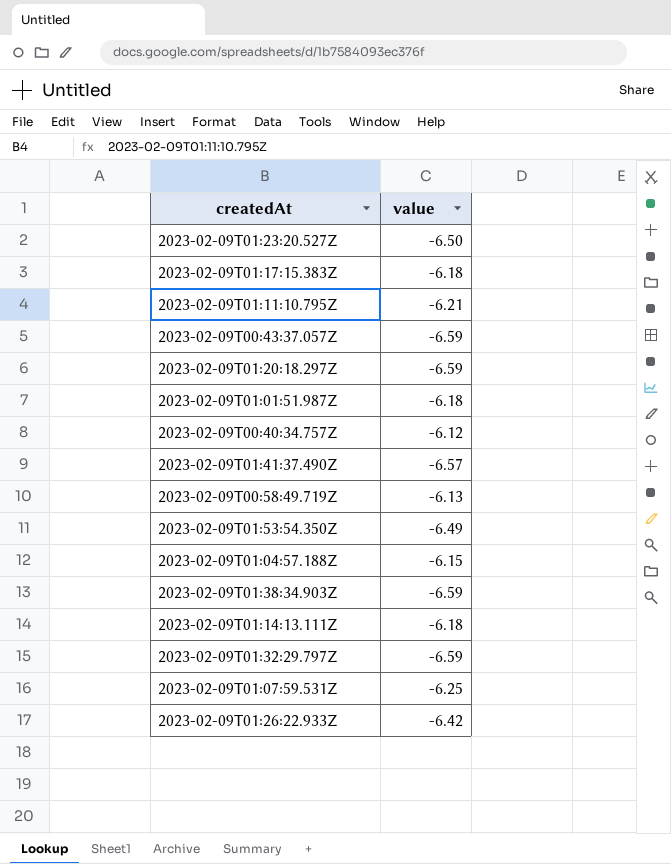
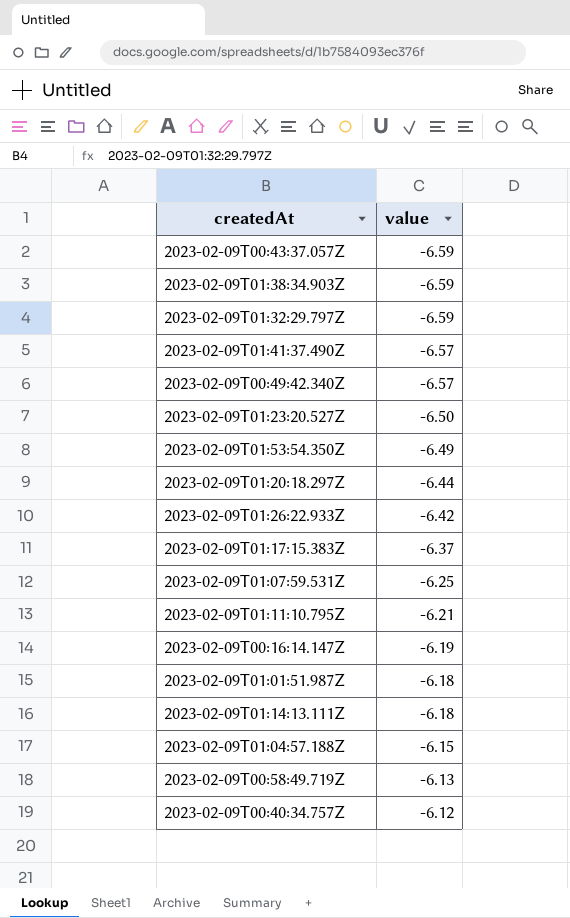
row order: none -> value ascending
row 2023-02-09T00:49:42.340Z: none -> -6.57
2023-02-09T01:20:18.297Z | value: -6.59 -> -6.44
2023-02-09T01:17:15.383Z | value: -6.18 -> -6.37
row 2023-02-09T00:16:14.147Z: none -> -6.19

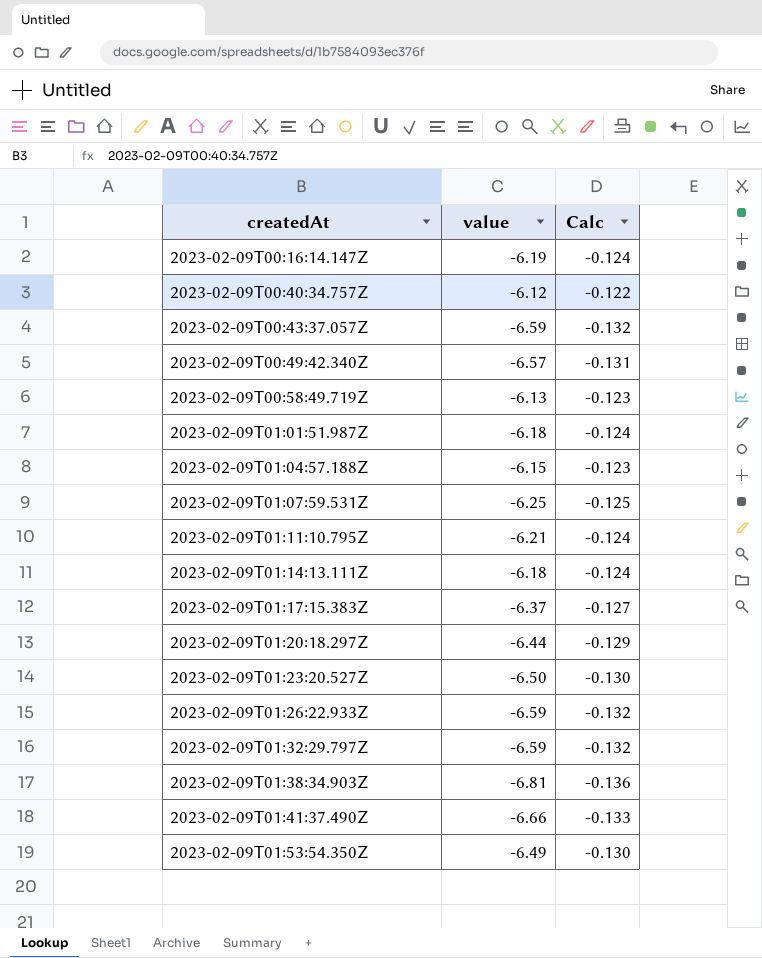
row order: value ascending -> createdAt ascending
column Calc | formula: none -> [value] * 0.02
2023-02-09T01:26:22.933Z | value: -6.42 -> -6.59
2023-02-09T01:38:34.903Z | value: -6.59 -> -6.81
2023-02-09T01:41:37.490Z | value: -6.57 -> -6.66

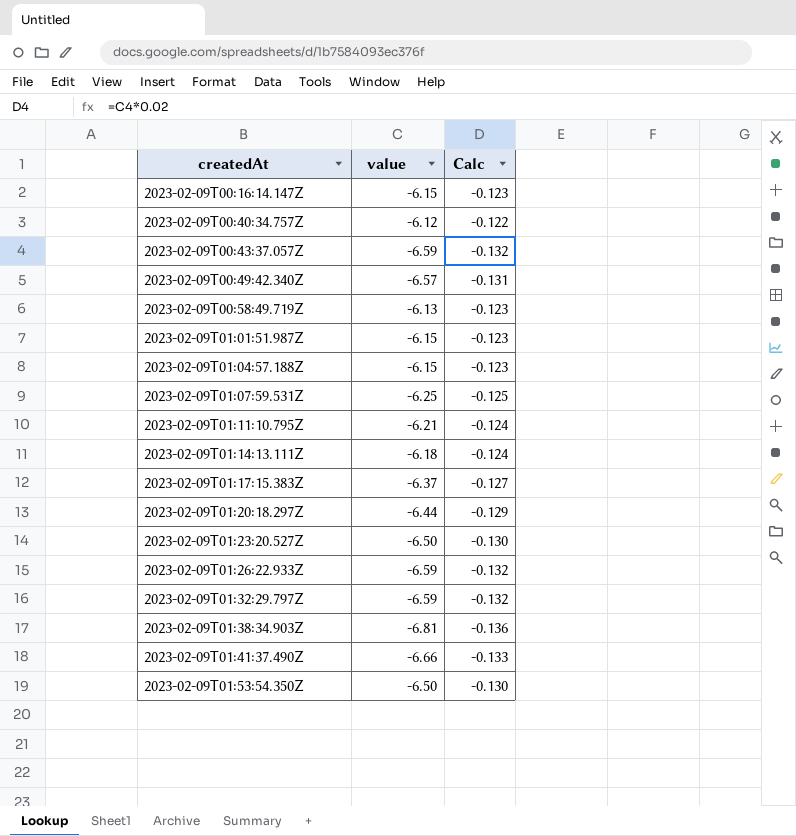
2023-02-09T00:16:14.147Z | value: -6.19 -> -6.15
2023-02-09T00:16:14.147Z | Calc: -0.124 -> -0.123
2023-02-09T01:01:51.987Z | value: -6.18 -> -6.15
2023-02-09T01:01:51.987Z | Calc: -0.124 -> -0.123
2023-02-09T01:53:54.350Z | value: -6.49 -> -6.50

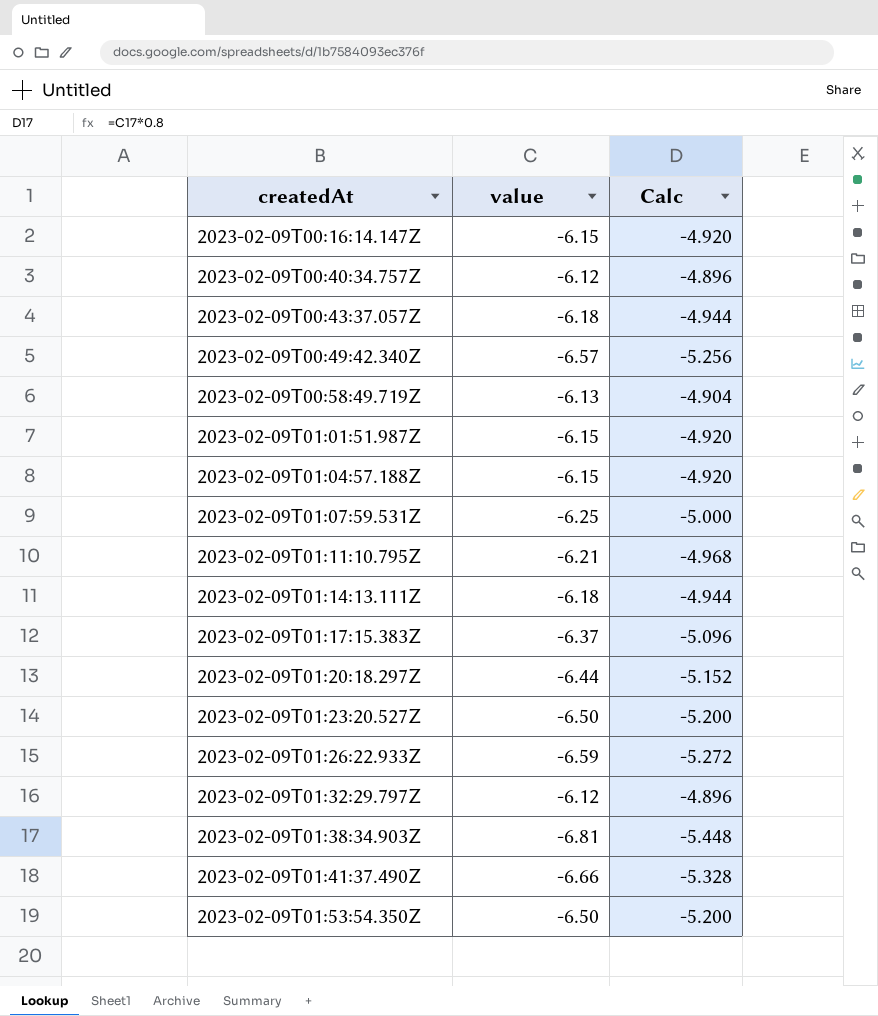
column Calc | formula: [value] * 0.02 -> [value] * 0.8
2023-02-09T00:43:37.057Z | value: -6.59 -> -6.18
2023-02-09T01:32:29.797Z | value: -6.59 -> -6.12

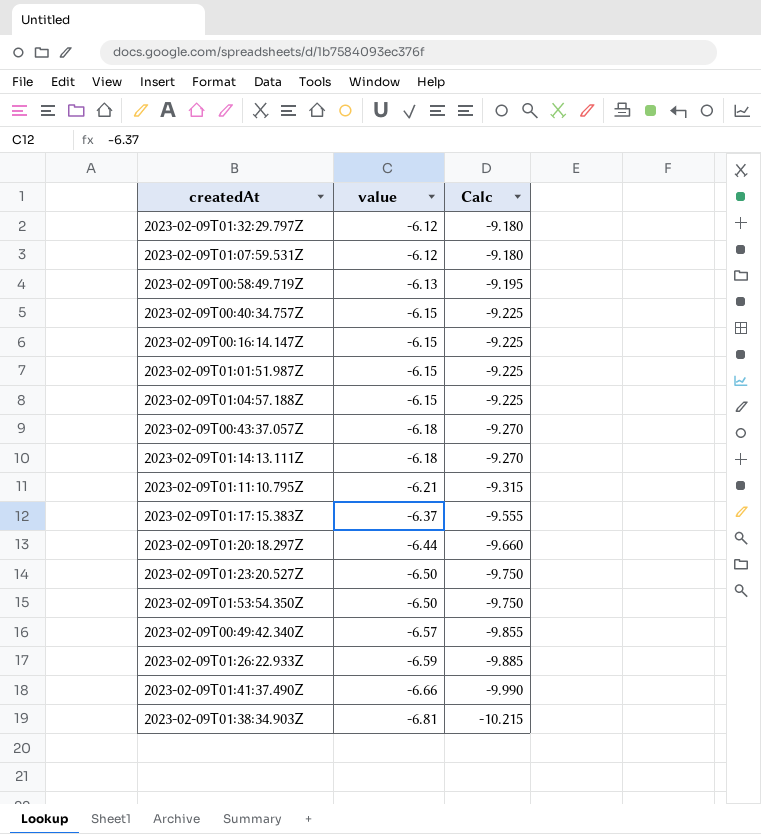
row order: createdAt ascending -> value descending
column Calc | formula: [value] * 0.8 -> [value] * 1.5
2023-02-09T01:07:59.531Z | value: -6.25 -> -6.12
2023-02-09T00:40:34.757Z | value: -6.12 -> -6.15

